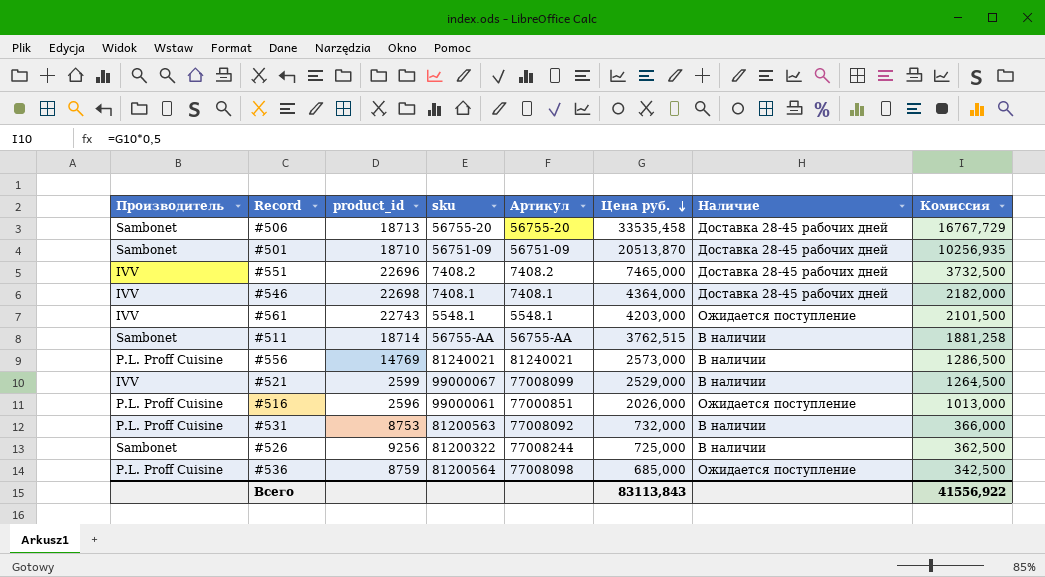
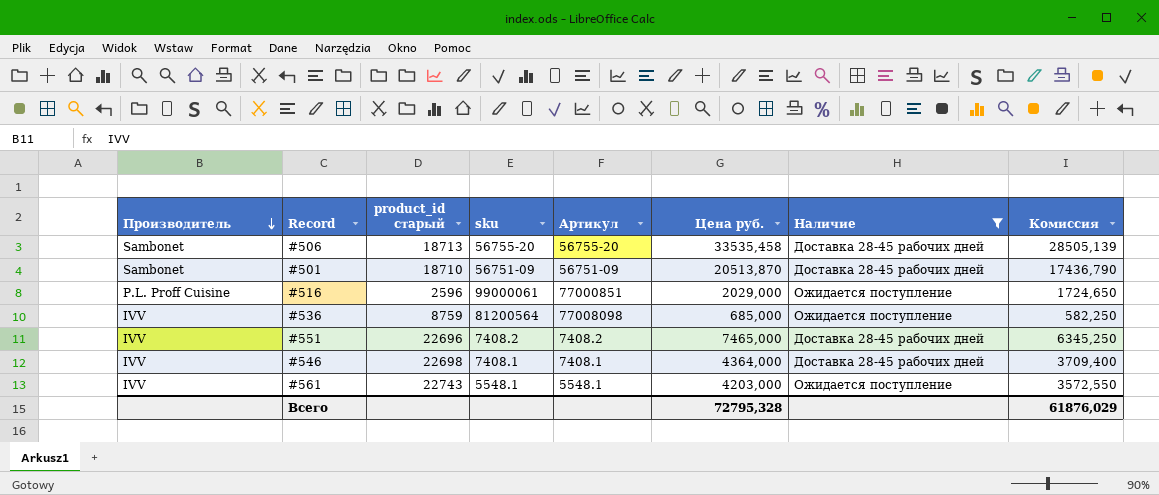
filter: none -> Наличие != В наличии
row order: Цена руб. descending -> Производитель descending
column name: product_id -> product_id старый
column Комиссия | formula: [Цена руб.] * 0,5 -> [Цена руб.] * 0,85
#516 | Цена руб.: 2026,000 -> 2029,000
#536 | Производитель: P.L. Proff Cuisine -> IVV
Всего | Цена руб.: 83113,843 -> 72795,328
Всего | Комиссия: 41556,922 -> 61876,029

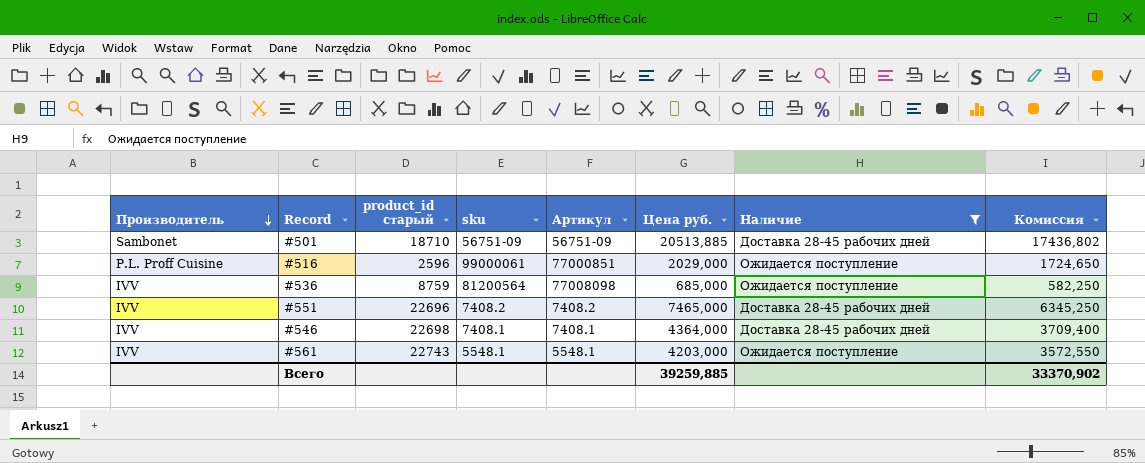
row #506: Sambonet | 18713 | 56755-20 | 56755-20 | 33535,458 | Доставка 28-45 рабочих дней | 28505,139 -> none
#501 | Цена руб.: 20513,870 -> 20513,885
#501 | Комиссия: 17436,790 -> 17436,802
Всего | Цена руб.: 72795,328 -> 39259,885
Всего | Комиссия: 61876,029 -> 33370,902

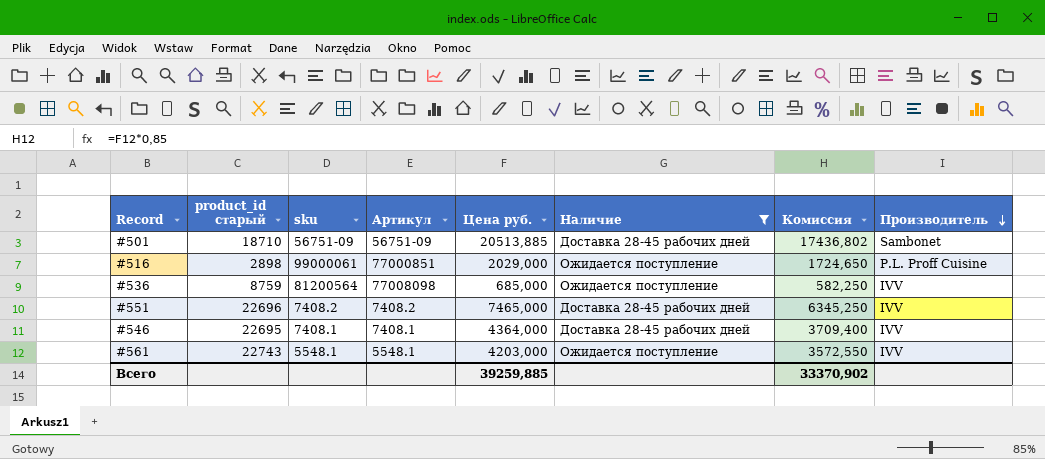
column Производитель | position: 1 -> 8
#516 | product_id старый: 2596 -> 2898
#546 | product_id старый: 22698 -> 22695

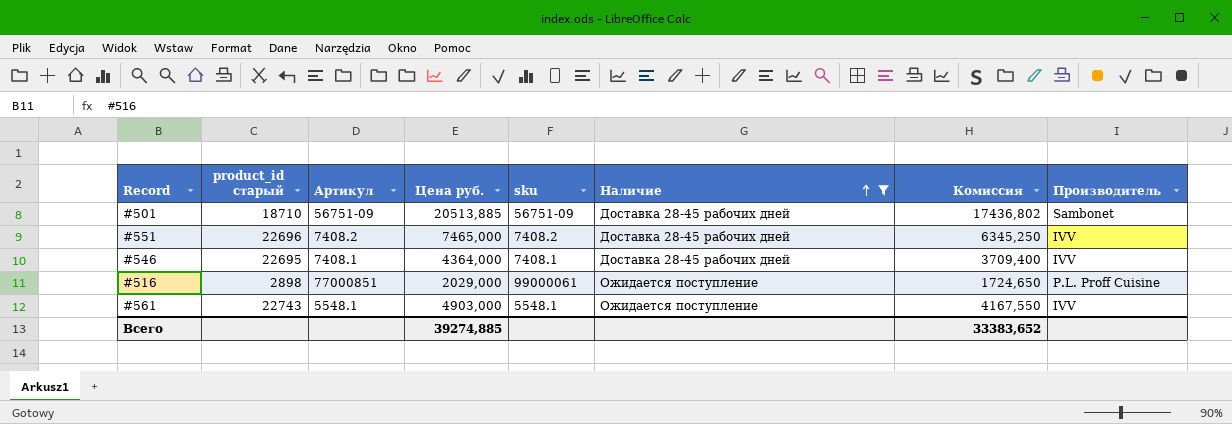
row order: Производитель descending -> Наличие ascending
column sku | position: 3 -> 5
row #536: 8759 | 81200564 | 77008098 | 685,000 | Ожидается поступление | 582,250 | IVV -> none
#561 | Цена руб.: 4203,000 -> 4903,000
#561 | Комиссия: 3572,550 -> 4167,550
Всего | Цена руб.: 39259,885 -> 39274,885
Всего | Комиссия: 33370,902 -> 33383,652

